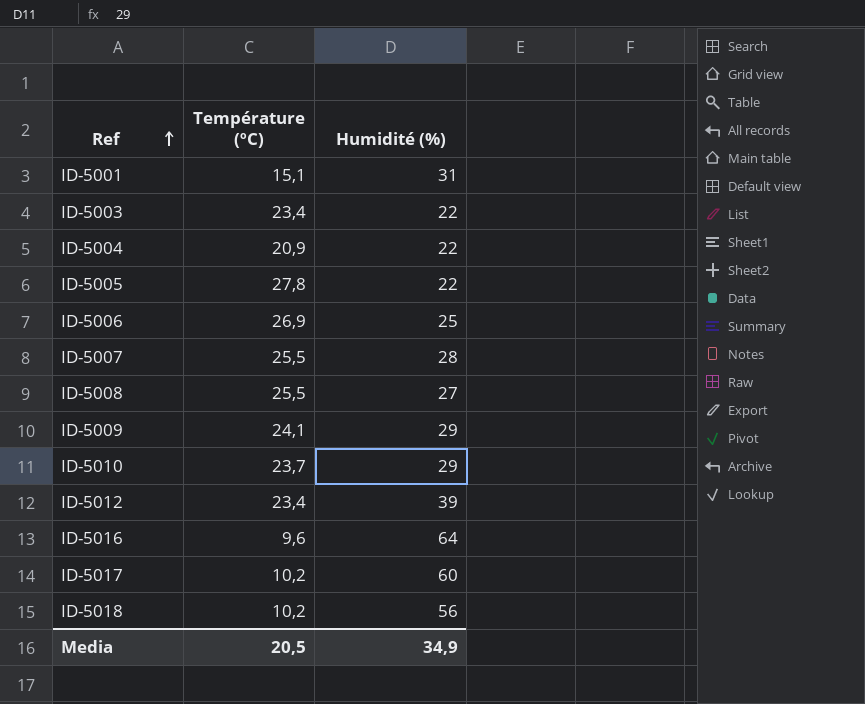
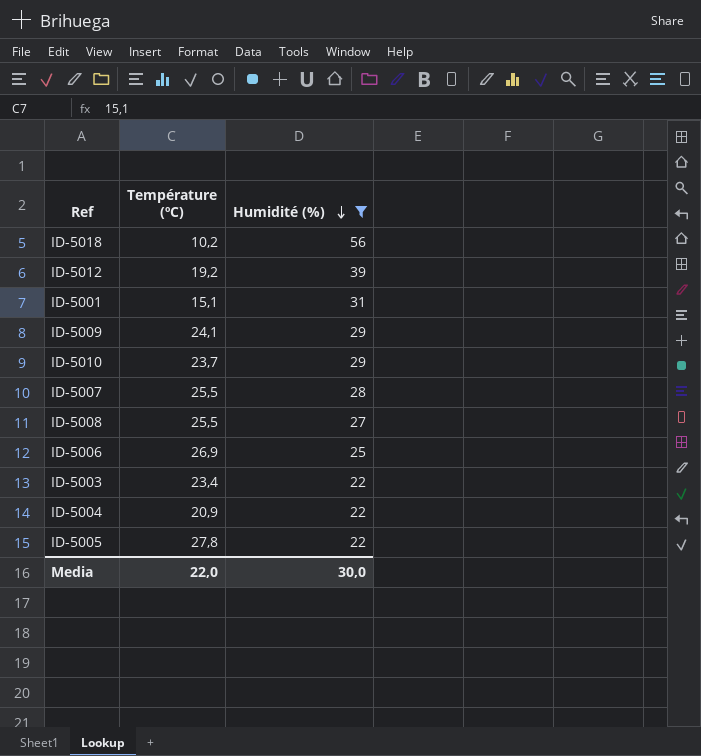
filter: none -> Humidité (%) <= 56
row order: Ref ascending -> Humidité (%) descending
ID-5012 | Température (ºC): 23,4 -> 19,2
Media | Température (ºC): 20,5 -> 22,0
Media | Humidité (%): 34,9 -> 30,0

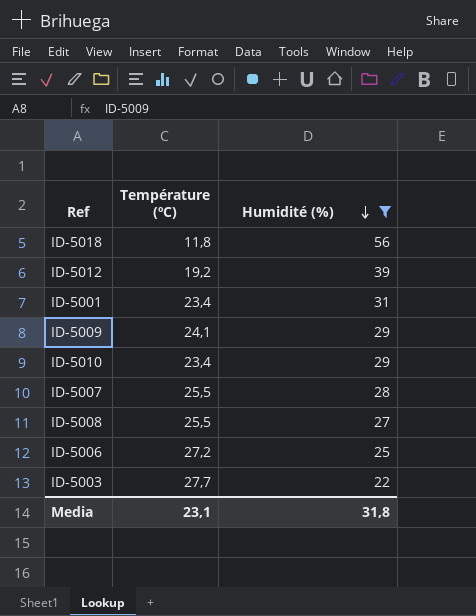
row ID-5004: 20,9 | 22 -> none
row ID-5005: 27,8 | 22 -> none
ID-5018 | Température (ºC): 10,2 -> 11,8
ID-5001 | Température (ºC): 15,1 -> 23,4
ID-5010 | Température (ºC): 23,7 -> 23,4
ID-5006 | Température (ºC): 26,9 -> 27,2
ID-5003 | Température (ºC): 23,4 -> 27,7
Media | Température (ºC): 22,0 -> 23,1
Media | Humidité (%): 30,0 -> 31,8

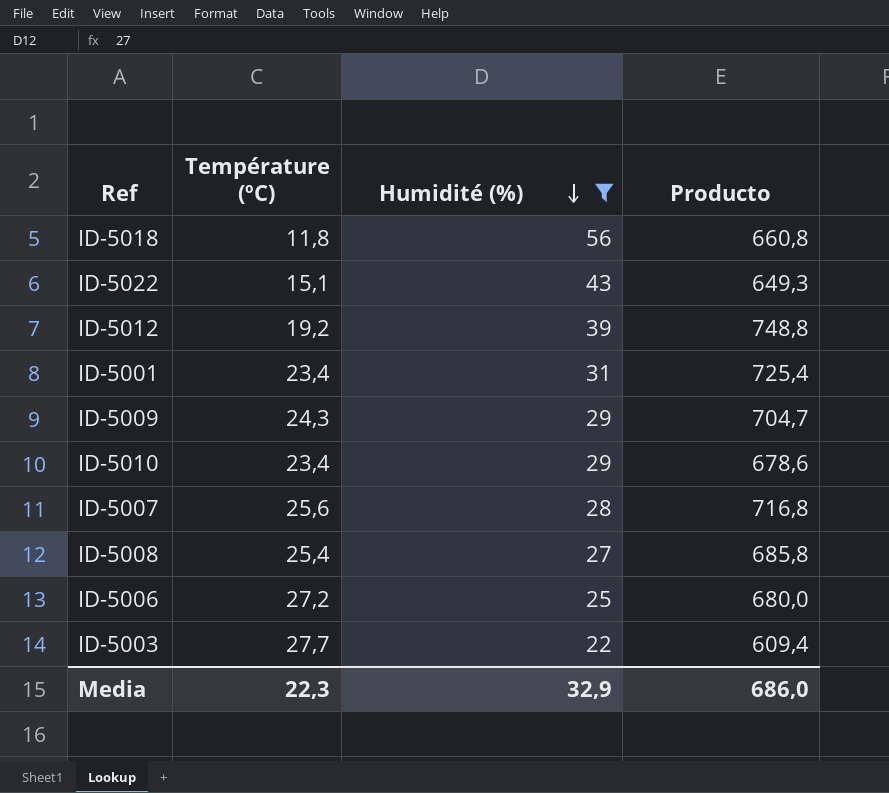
column Producto | formula: none -> [Température (ºC)] * [Humidité (%)]
row ID-5022: none -> 15,1 | 43 | 649,3
ID-5009 | Température (ºC): 24,1 -> 24,3
ID-5007 | Température (ºC): 25,5 -> 25,6
ID-5008 | Température (ºC): 25,5 -> 25,4
Media | Température (ºC): 23,1 -> 22,3
Media | Humidité (%): 31,8 -> 32,9

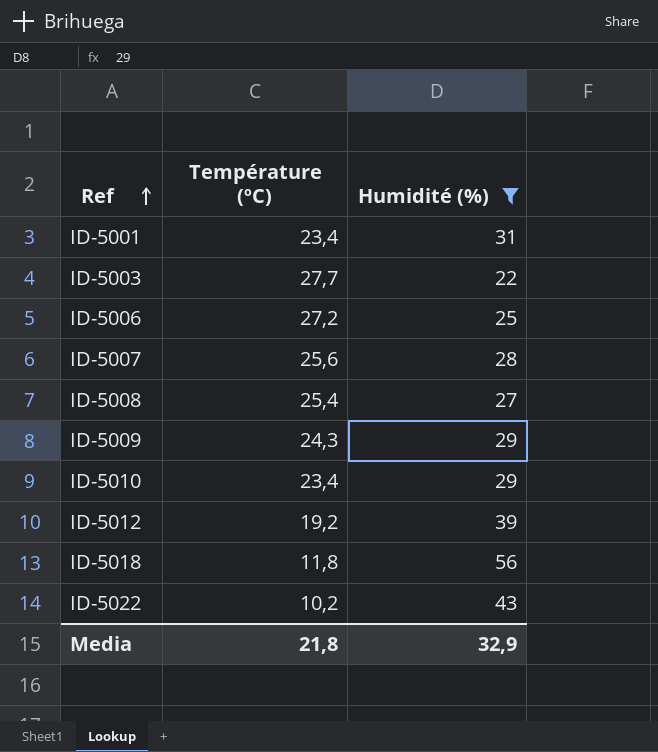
row order: Humidité (%) descending -> Ref ascending
column Producto | formula: [Température (ºC)] * [Humidité (%)] -> none
ID-5022 | Température (ºC): 15,1 -> 10,2
Media | Température (ºC): 22,3 -> 21,8

